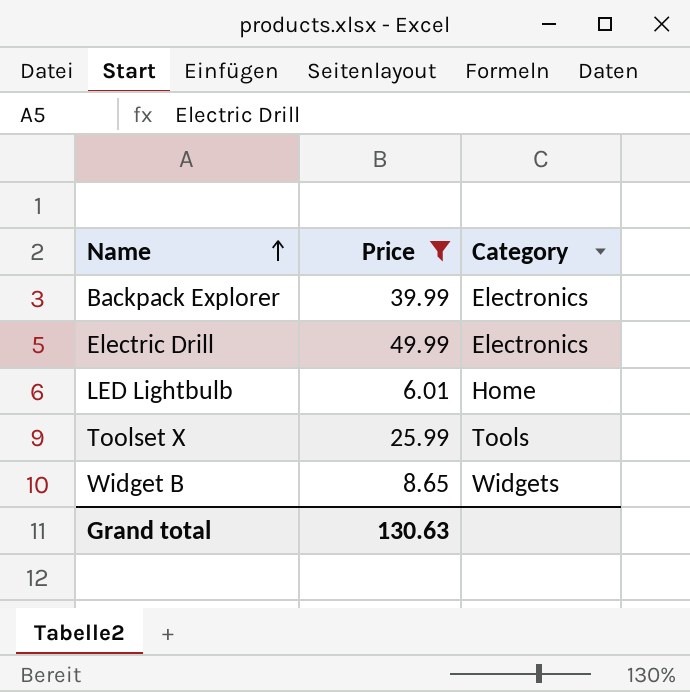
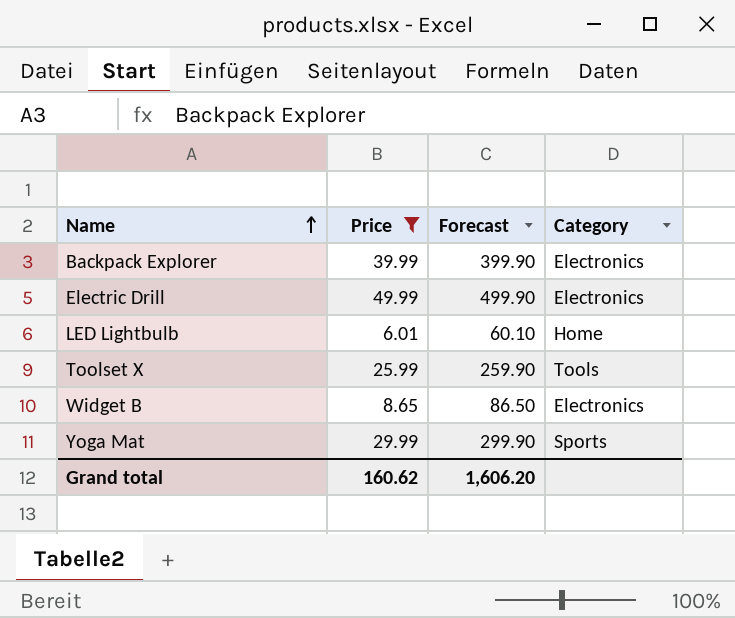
column Forecast | formula: none -> [Price] * 10
Widget B | Category: Widgets -> Electronics
row Yoga Mat: none -> 29.99 | 299.90 | Sports
Grand total | Price: 130.63 -> 160.62

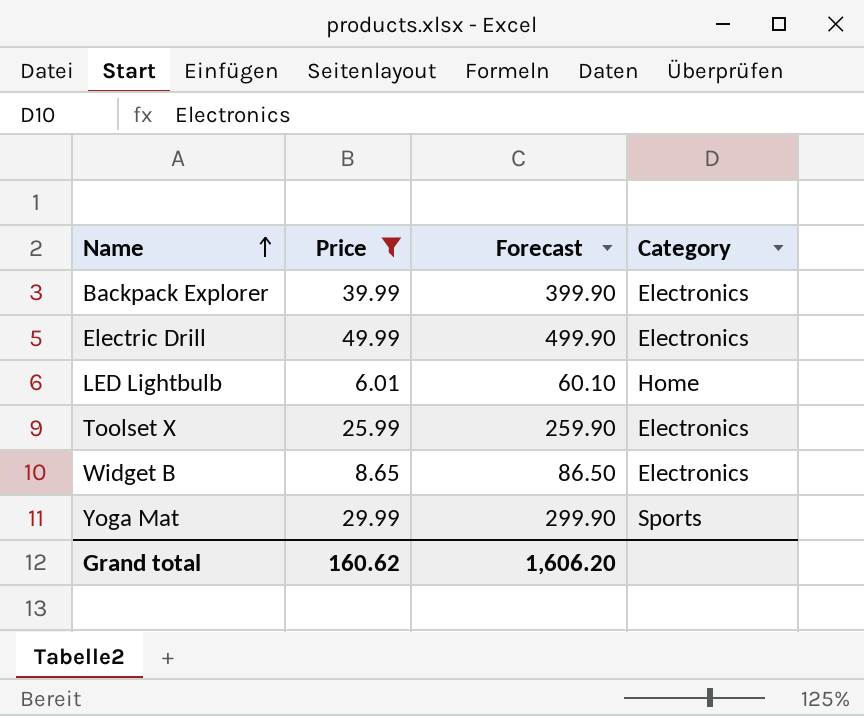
Toolset X | Category: Tools -> Electronics

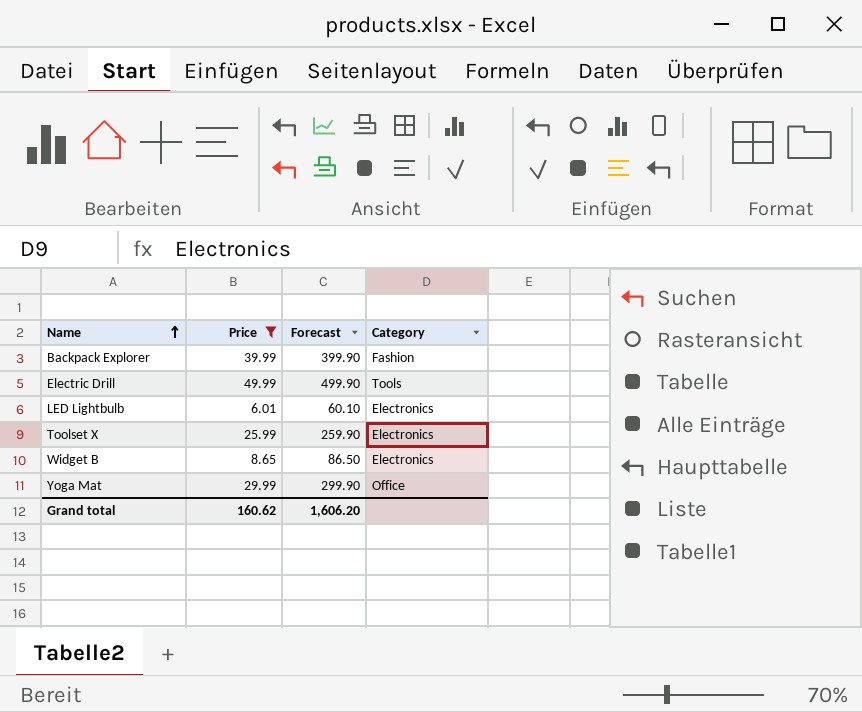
Backpack Explorer | Category: Electronics -> Fashion
Electric Drill | Category: Electronics -> Tools
LED Lightbulb | Category: Home -> Electronics
Yoga Mat | Category: Sports -> Office

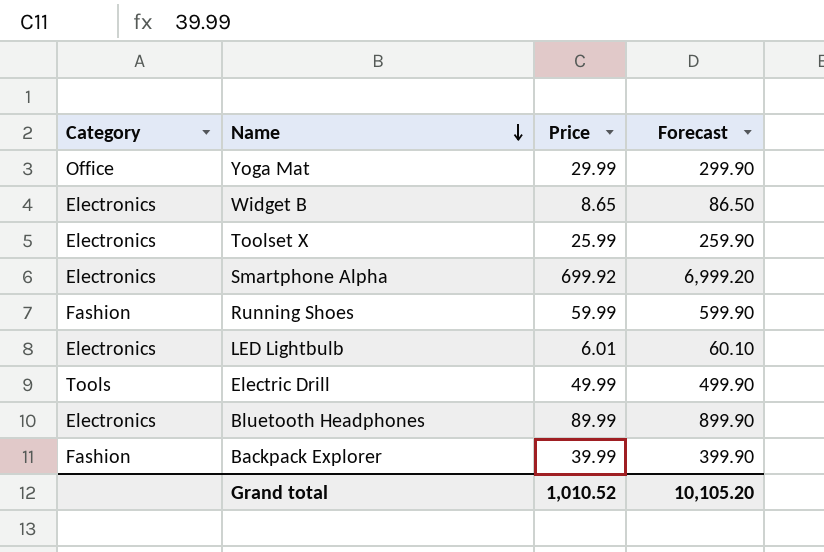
filter: Price <= 49.99 -> none
row order: Name ascending -> Name descending
column Category | position: 4 -> 1
Grand total | Price: 160.62 -> 1,010.52
Grand total | Forecast: 1,606.20 -> 10,105.20

